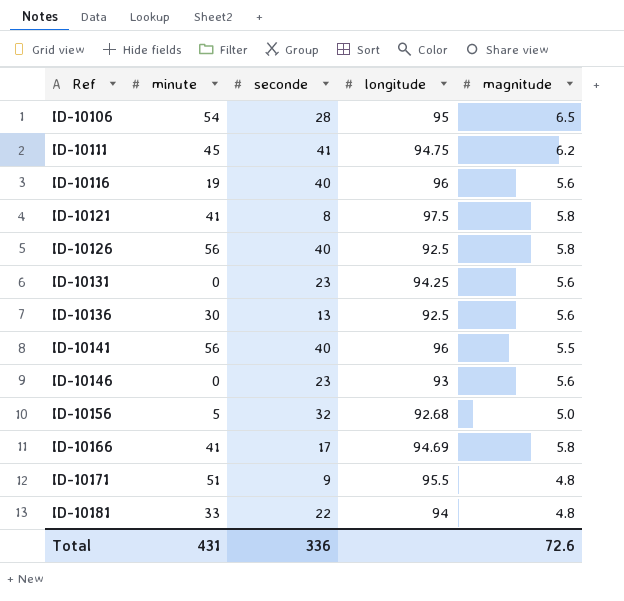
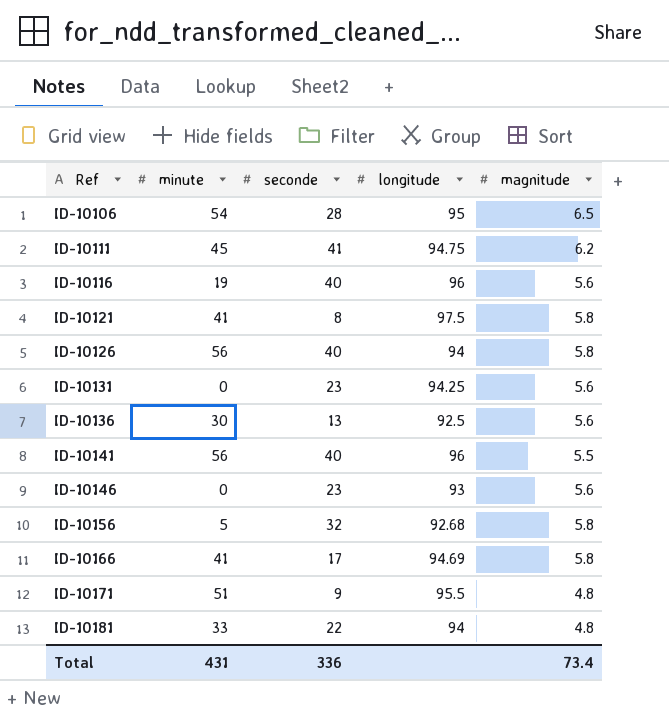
ID-10126 | longitude: 92.5 -> 94
ID-10156 | magnitude: 5.0 -> 5.8
Total | magnitude: 72.6 -> 73.4

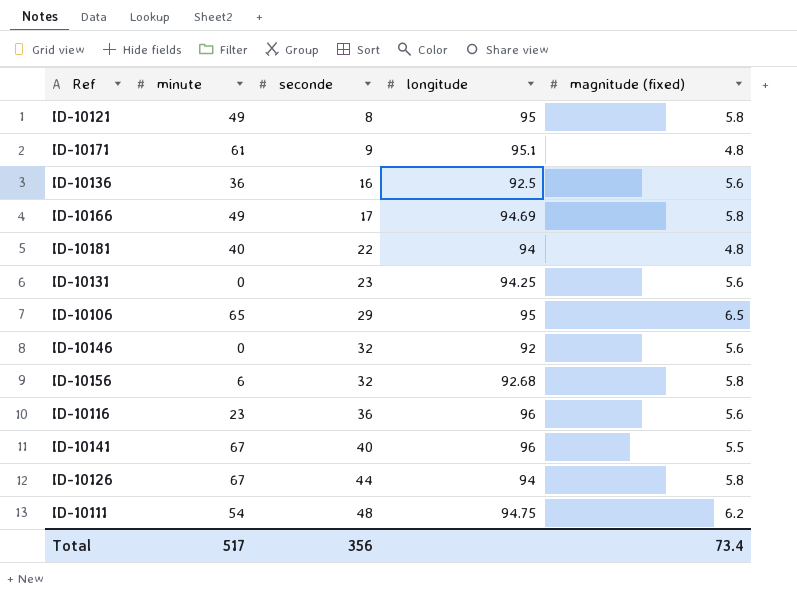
row order: Ref ascending -> seconde ascending
column name: magnitude -> magnitude (fixed)
ID-10121 | minute: 41 -> 49
ID-10121 | longitude: 97.5 -> 95
ID-10171 | minute: 51 -> 61
ID-10171 | longitude: 95.5 -> 95.1
ID-10136 | minute: 30 -> 36
ID-10136 | seconde: 13 -> 16
ID-10166 | minute: 41 -> 49
ID-10181 | minute: 33 -> 40
ID-10106 | minute: 54 -> 65
ID-10106 | seconde: 28 -> 29
ID-10146 | seconde: 23 -> 32
ID-10146 | longitude: 93 -> 92
ID-10156 | minute: 5 -> 6
ID-10116 | minute: 19 -> 23
ID-10116 | seconde: 40 -> 36
ID-10141 | minute: 56 -> 67
ID-10126 | minute: 56 -> 67
ID-10126 | seconde: 40 -> 44
ID-10111 | minute: 45 -> 54
ID-10111 | seconde: 41 -> 48
Total | minute: 431 -> 517
Total | seconde: 336 -> 356

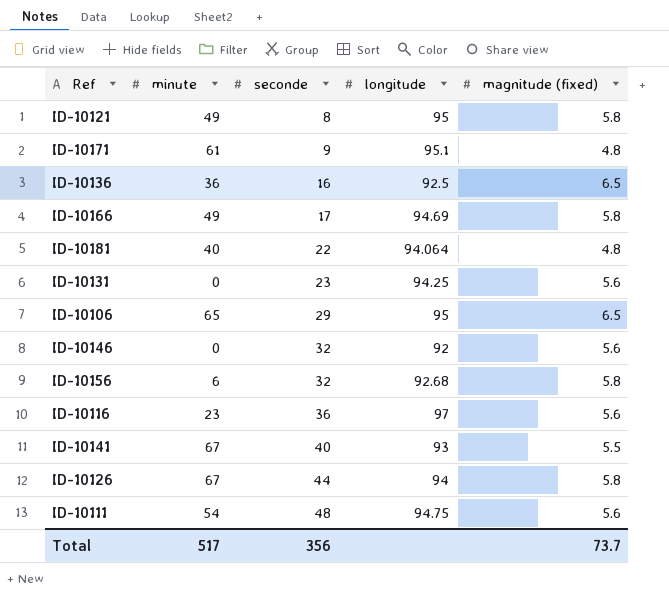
ID-10136 | magnitude (fixed): 5.6 -> 6.5
ID-10181 | longitude: 94 -> 94.064
ID-10116 | longitude: 96 -> 97
ID-10141 | longitude: 96 -> 93
ID-10111 | magnitude (fixed): 6.2 -> 5.6
Total | magnitude (fixed): 73.4 -> 73.7

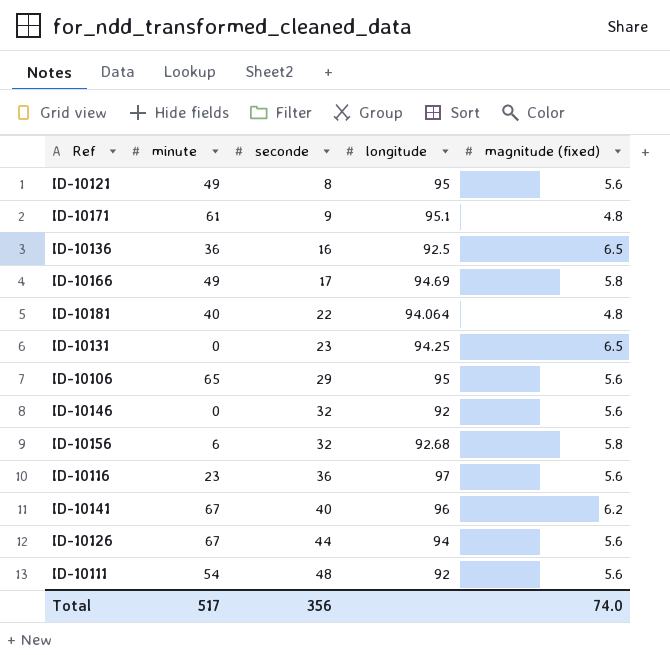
ID-10121 | magnitude (fixed): 5.8 -> 5.6
ID-10131 | magnitude (fixed): 5.6 -> 6.5
ID-10106 | magnitude (fixed): 6.5 -> 5.6
ID-10141 | longitude: 93 -> 96
ID-10141 | magnitude (fixed): 5.5 -> 6.2
ID-10126 | magnitude (fixed): 5.8 -> 5.6
ID-10111 | longitude: 94.75 -> 92
Total | magnitude (fixed): 73.7 -> 74.0

